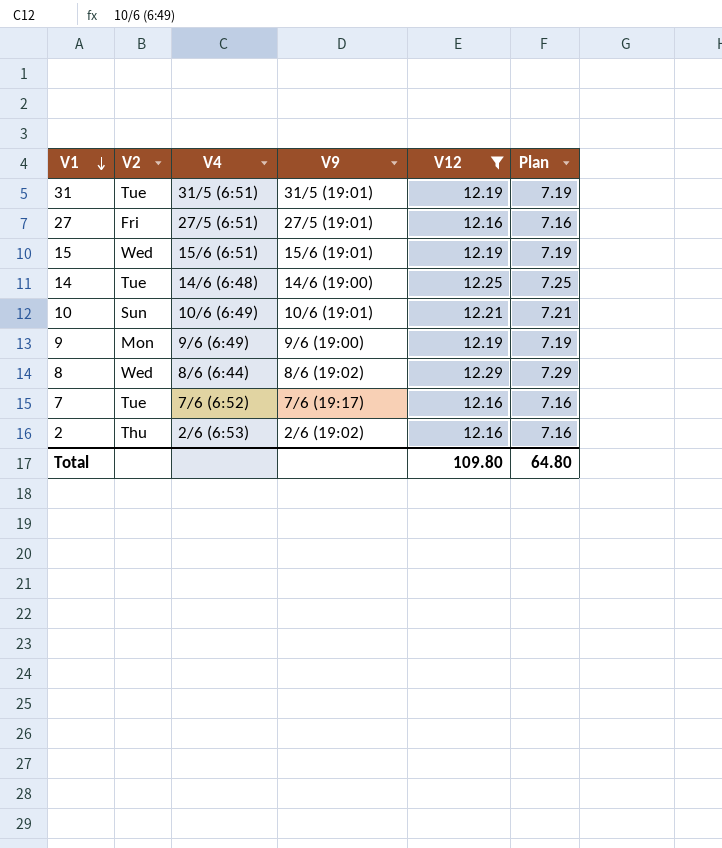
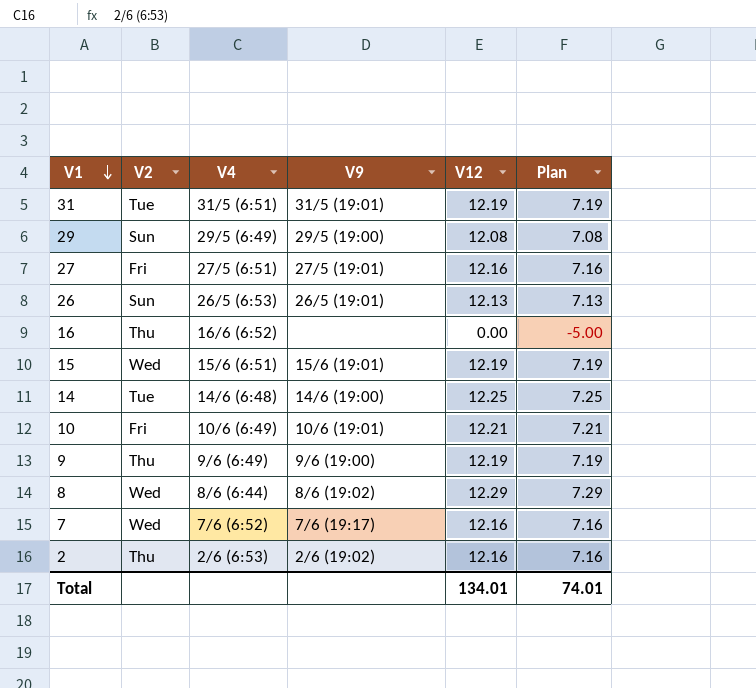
filter: V12 >= 12.16 -> none
10 | V2: Sun -> Fri
9 | V2: Mon -> Thu
7 | V2: Tue -> Wed
Total | V12: 109.80 -> 134.01
Total | Plan: 64.80 -> 74.01

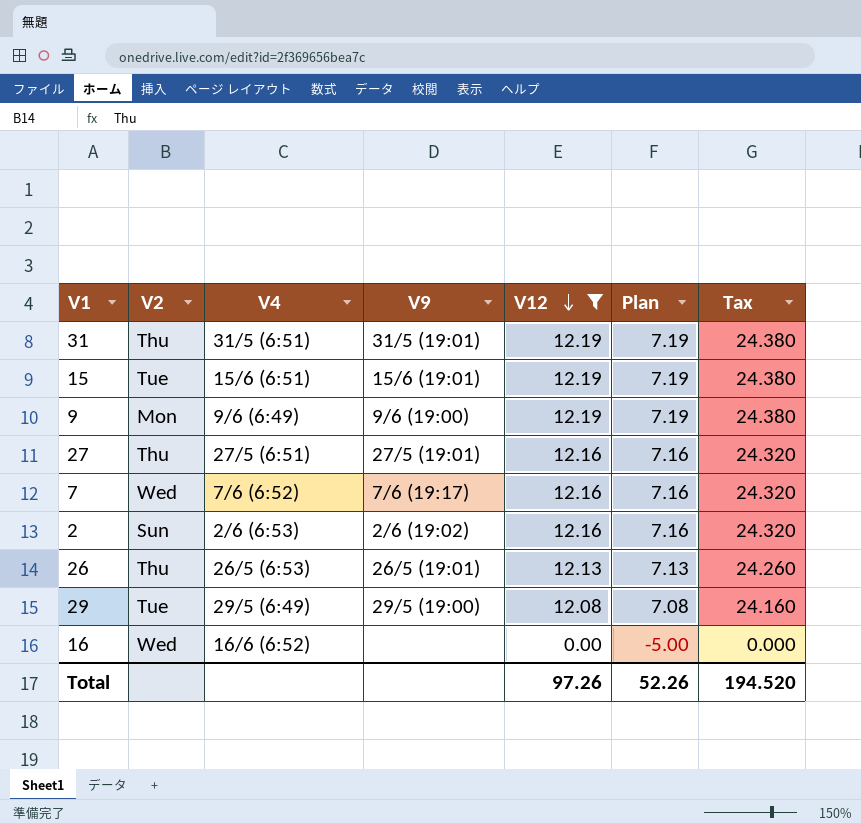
filter: none -> V12 <= 12.19
row order: V1 descending -> V12 descending
column Tax | formula: none -> [V12] * 2
31 | V2: Tue -> Thu
15 | V2: Wed -> Tue
9 | V2: Thu -> Mon
27 | V2: Fri -> Thu
2 | V2: Thu -> Sun
26 | V2: Sun -> Thu
29 | V2: Sun -> Tue
16 | V2: Thu -> Wed
Total | V12: 134.01 -> 97.26
Total | Plan: 74.01 -> 52.26

